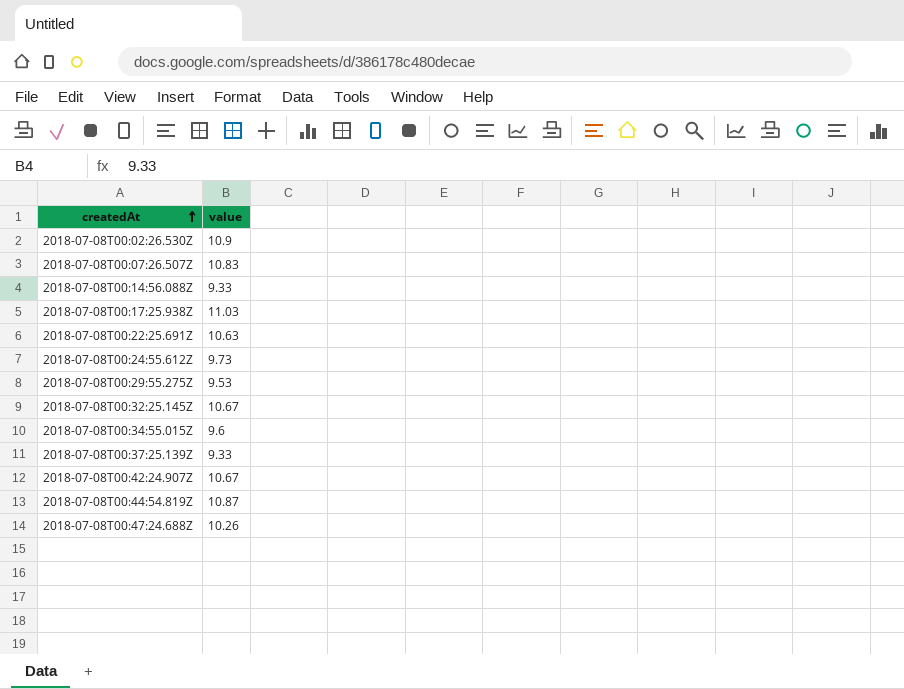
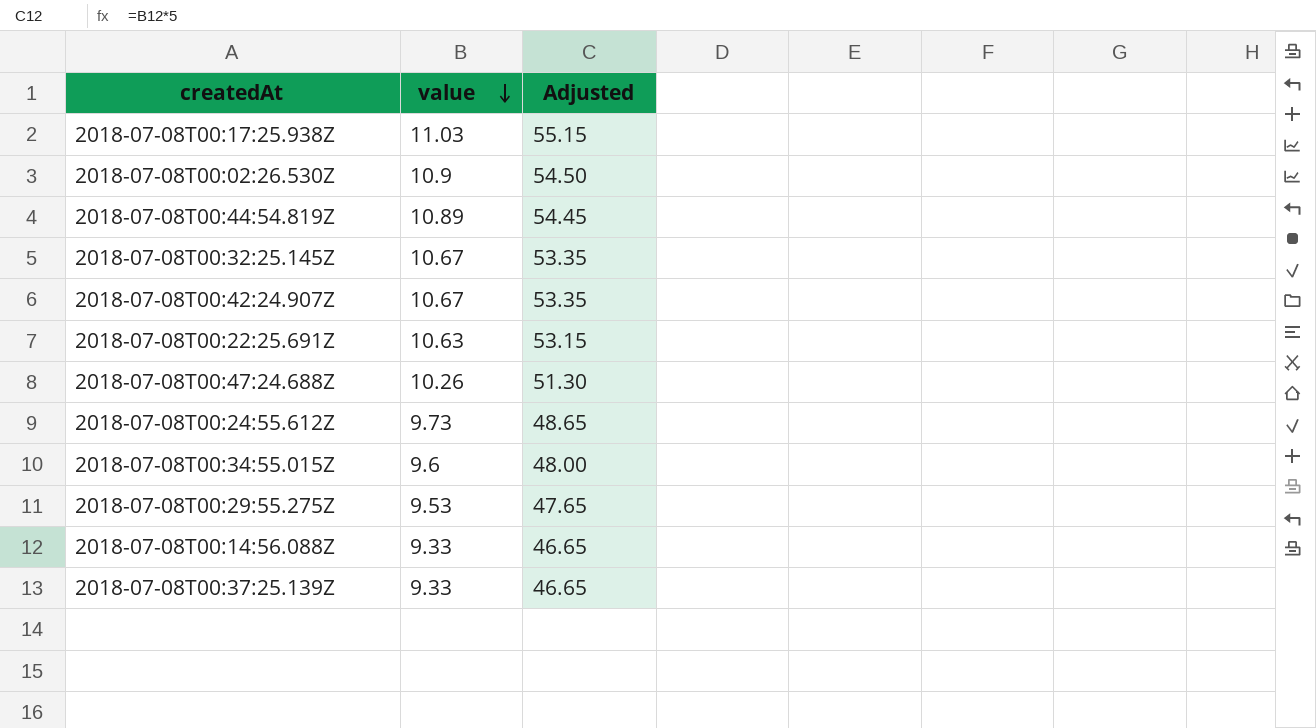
row order: createdAt ascending -> value descending
column Adjusted | formula: none -> [value] * 5
row 2018-07-08T00:07:26.507Z: 10.83 -> none
2018-07-08T00:44:54.819Z | value: 10.87 -> 10.89

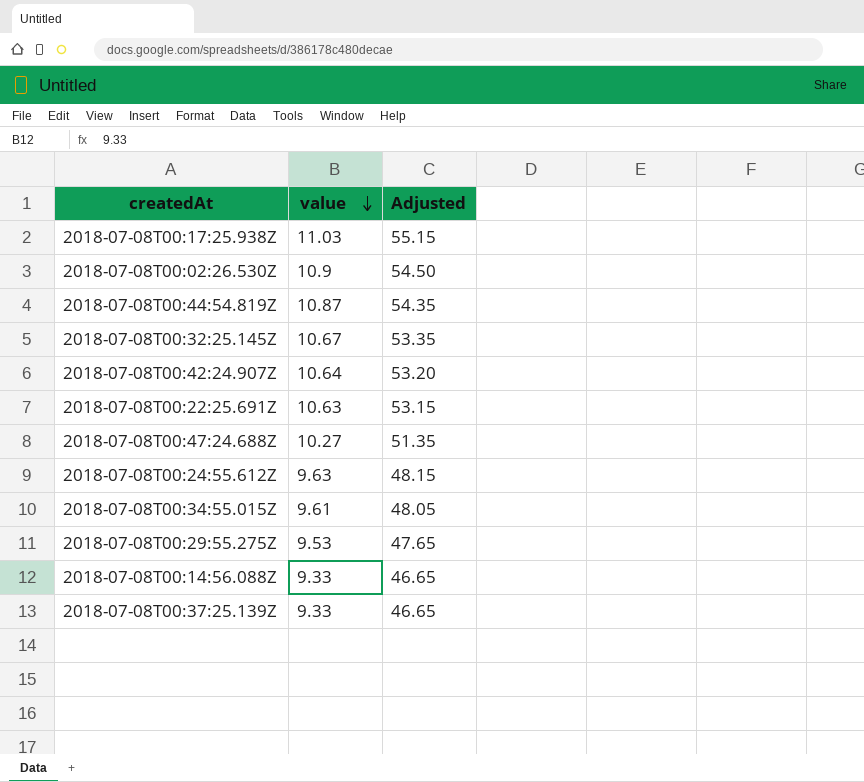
2018-07-08T00:44:54.819Z | value: 10.89 -> 10.87
2018-07-08T00:44:54.819Z | Adjusted: 54.45 -> 54.35
2018-07-08T00:42:24.907Z | value: 10.67 -> 10.64
2018-07-08T00:42:24.907Z | Adjusted: 53.35 -> 53.20
2018-07-08T00:47:24.688Z | value: 10.26 -> 10.27
2018-07-08T00:47:24.688Z | Adjusted: 51.30 -> 51.35
2018-07-08T00:24:55.612Z | value: 9.73 -> 9.63
2018-07-08T00:24:55.612Z | Adjusted: 48.65 -> 48.15
2018-07-08T00:34:55.015Z | value: 9.6 -> 9.61
2018-07-08T00:34:55.015Z | Adjusted: 48.00 -> 48.05

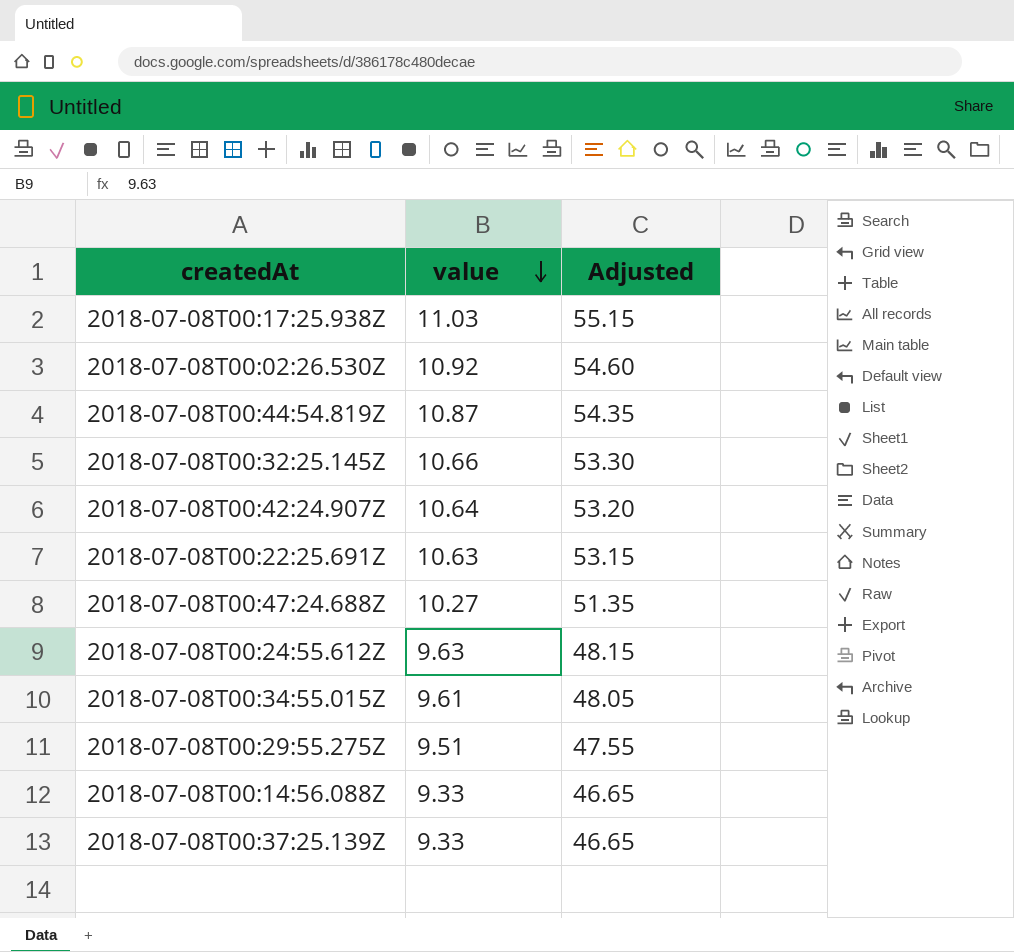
2018-07-08T00:02:26.530Z | value: 10.9 -> 10.92
2018-07-08T00:02:26.530Z | Adjusted: 54.50 -> 54.60
2018-07-08T00:32:25.145Z | value: 10.67 -> 10.66
2018-07-08T00:32:25.145Z | Adjusted: 53.35 -> 53.30
2018-07-08T00:29:55.275Z | value: 9.53 -> 9.51
2018-07-08T00:29:55.275Z | Adjusted: 47.65 -> 47.55

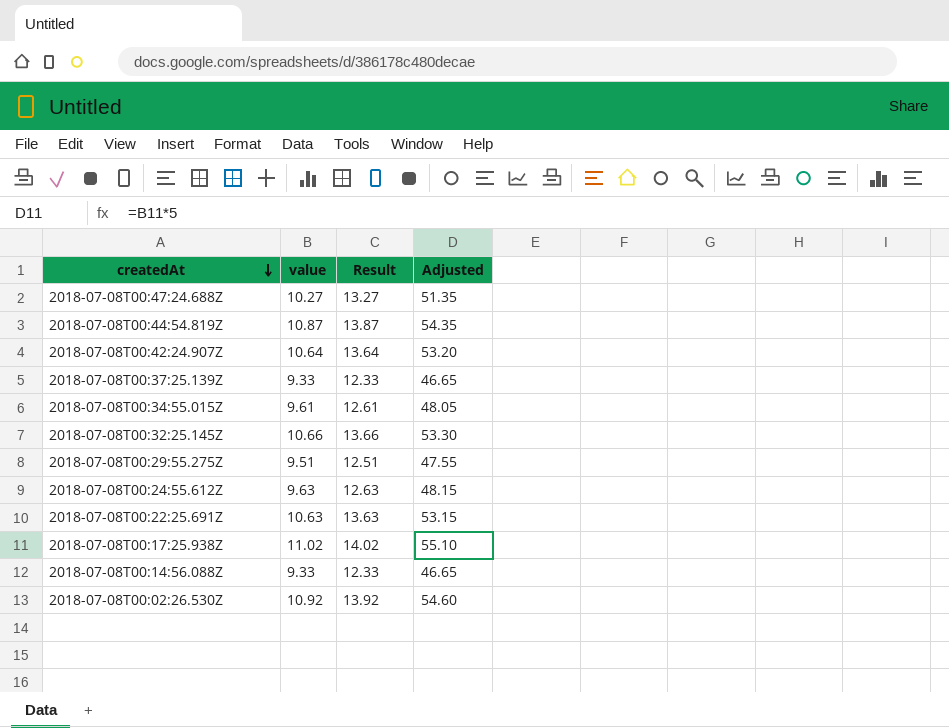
row order: value descending -> createdAt descending
column Result | formula: none -> [value] + 3
2018-07-08T00:17:25.938Z | value: 11.03 -> 11.02
2018-07-08T00:17:25.938Z | Adjusted: 55.15 -> 55.10

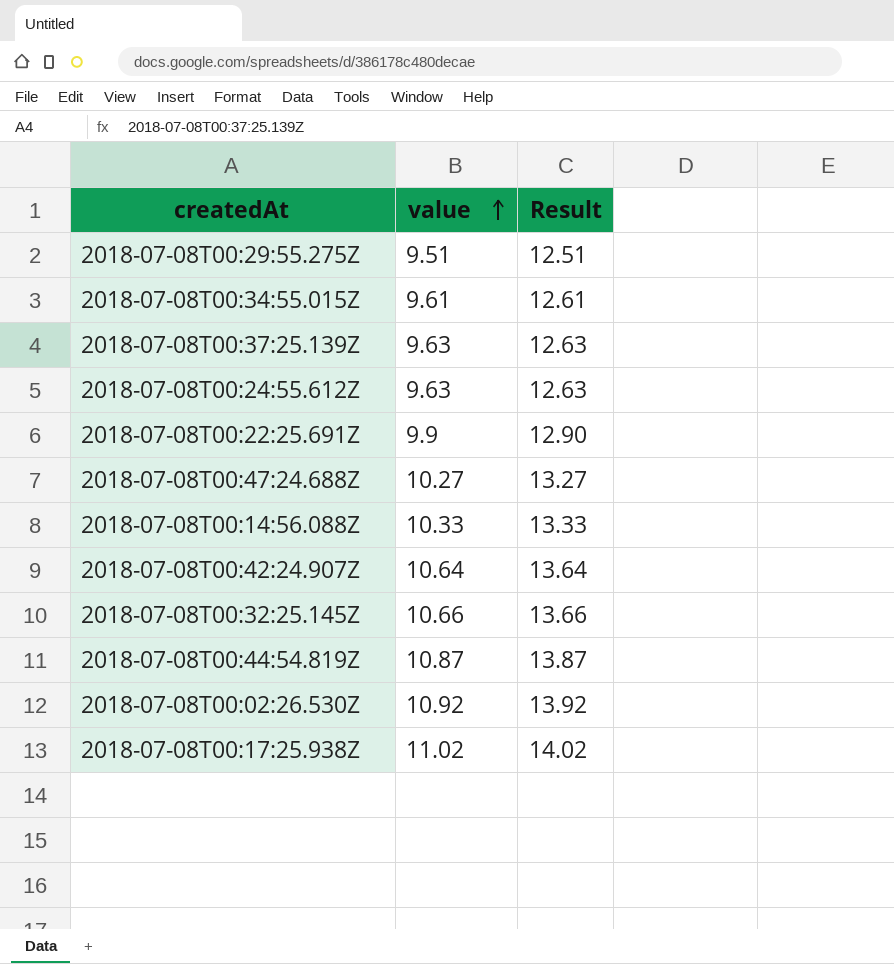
row order: createdAt descending -> value ascending
column Adjusted | formula: [value] * 5 -> none
2018-07-08T00:37:25.139Z | value: 9.33 -> 9.63
2018-07-08T00:37:25.139Z | Result: 12.33 -> 12.63
2018-07-08T00:22:25.691Z | value: 10.63 -> 9.9
2018-07-08T00:22:25.691Z | Result: 13.63 -> 12.90
2018-07-08T00:14:56.088Z | value: 9.33 -> 10.33
2018-07-08T00:14:56.088Z | Result: 12.33 -> 13.33

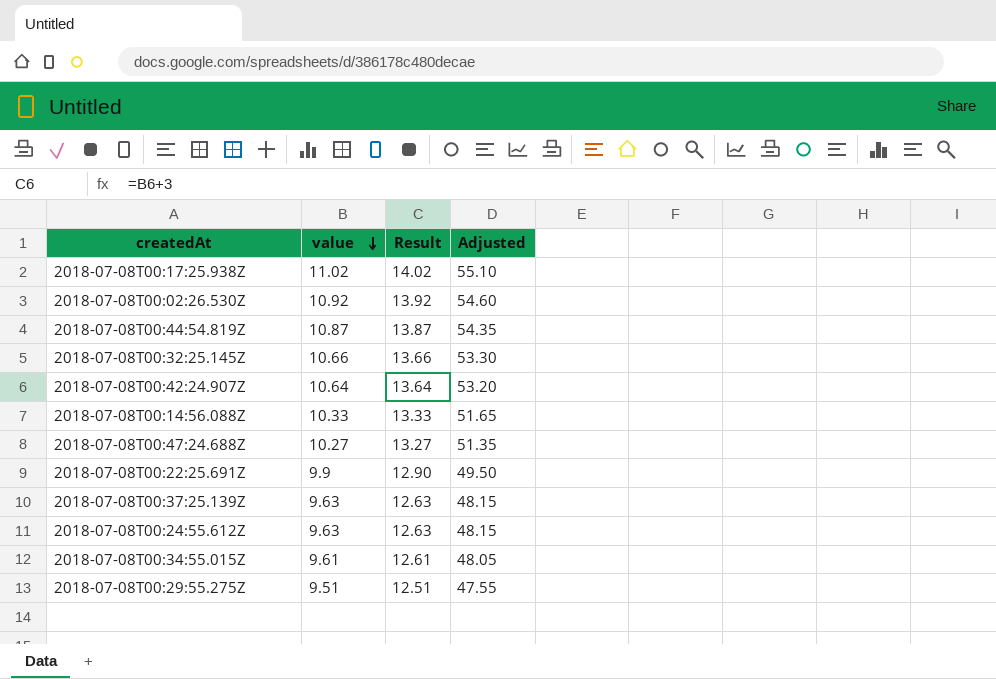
row order: value ascending -> value descending
column Adjusted | formula: none -> [value] * 5

